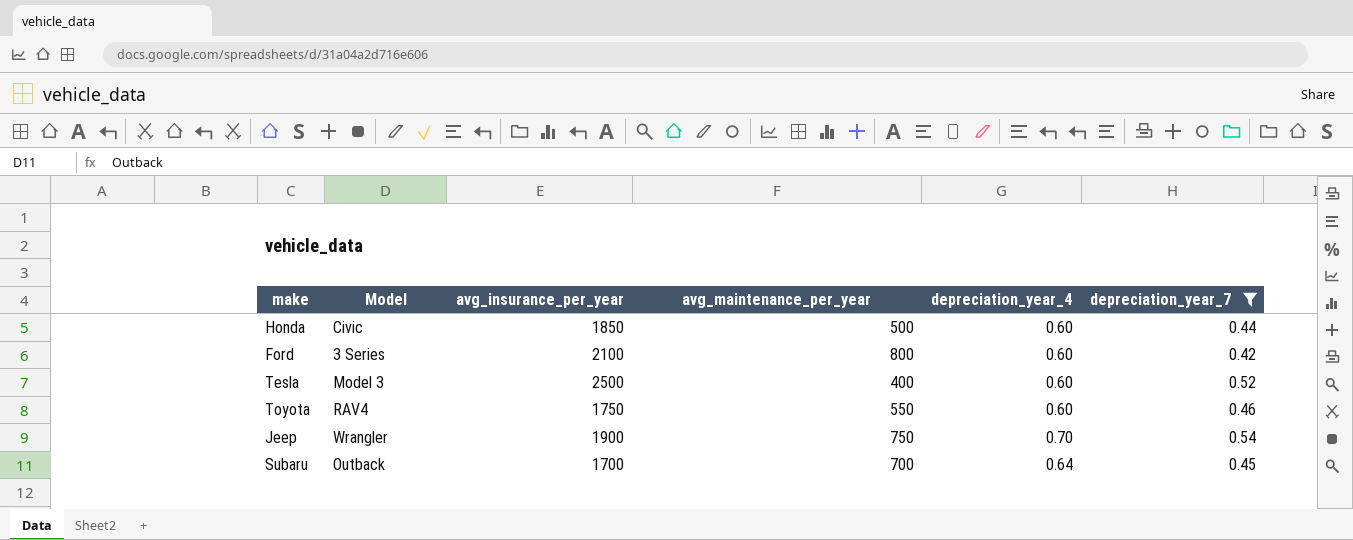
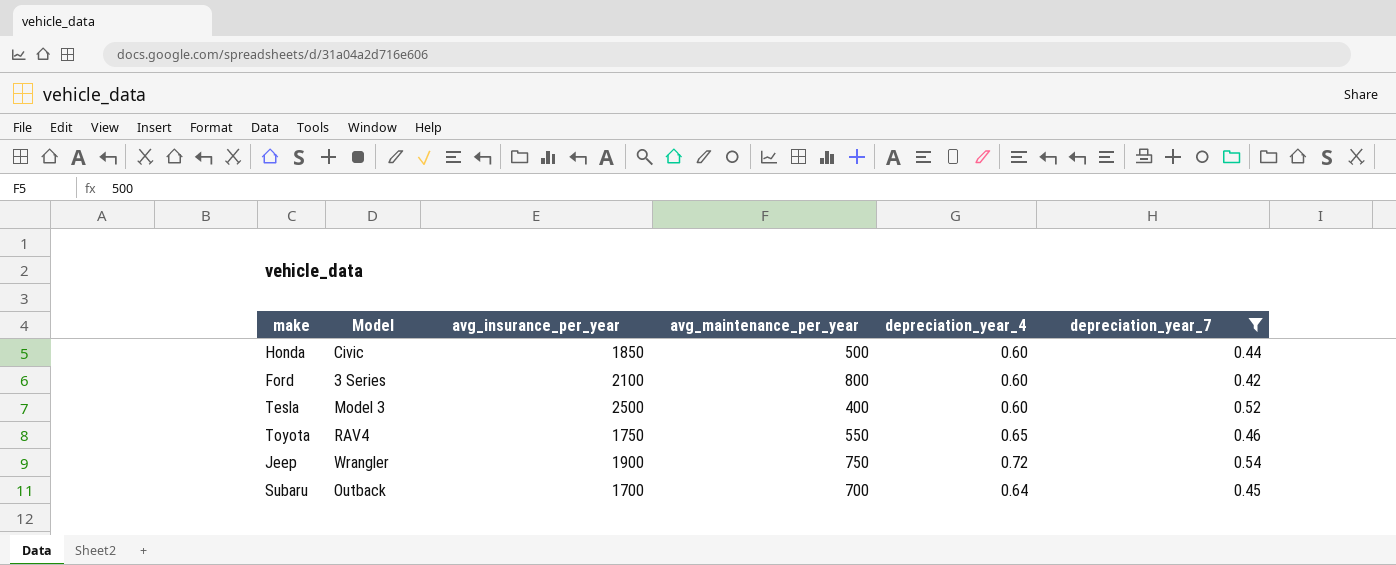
Toyota | depreciation_year_4: 0.60 -> 0.65
Jeep | depreciation_year_4: 0.70 -> 0.72

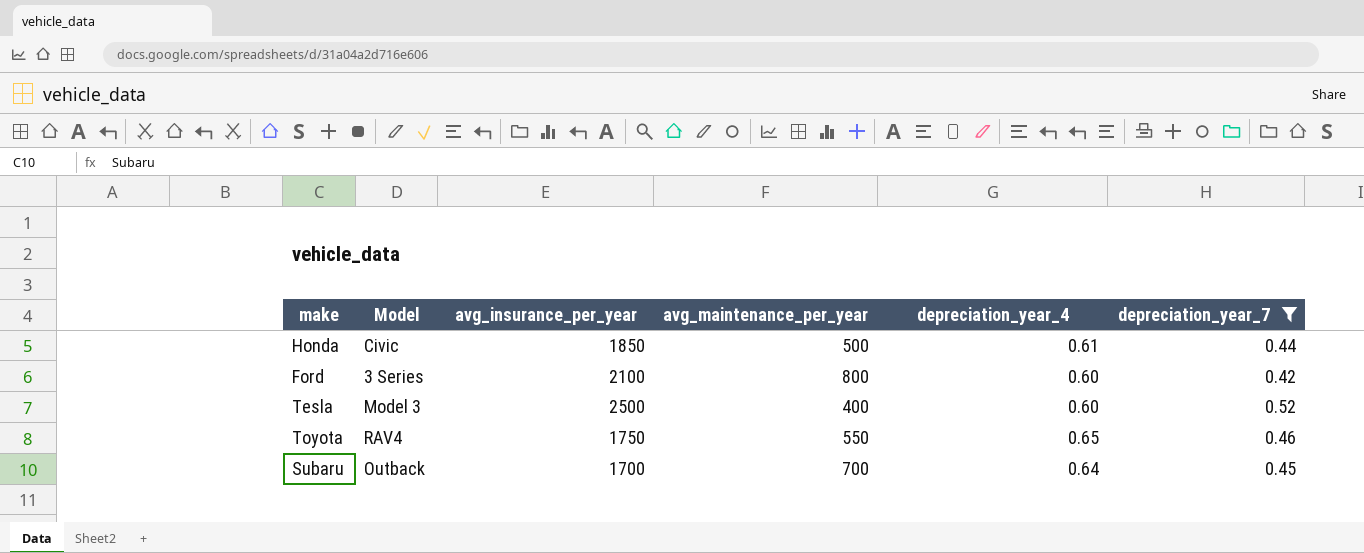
row Jeep: Wrangler | 1900 | 750 | 0.72 | 0.54 -> none
Honda | depreciation_year_4: 0.60 -> 0.61

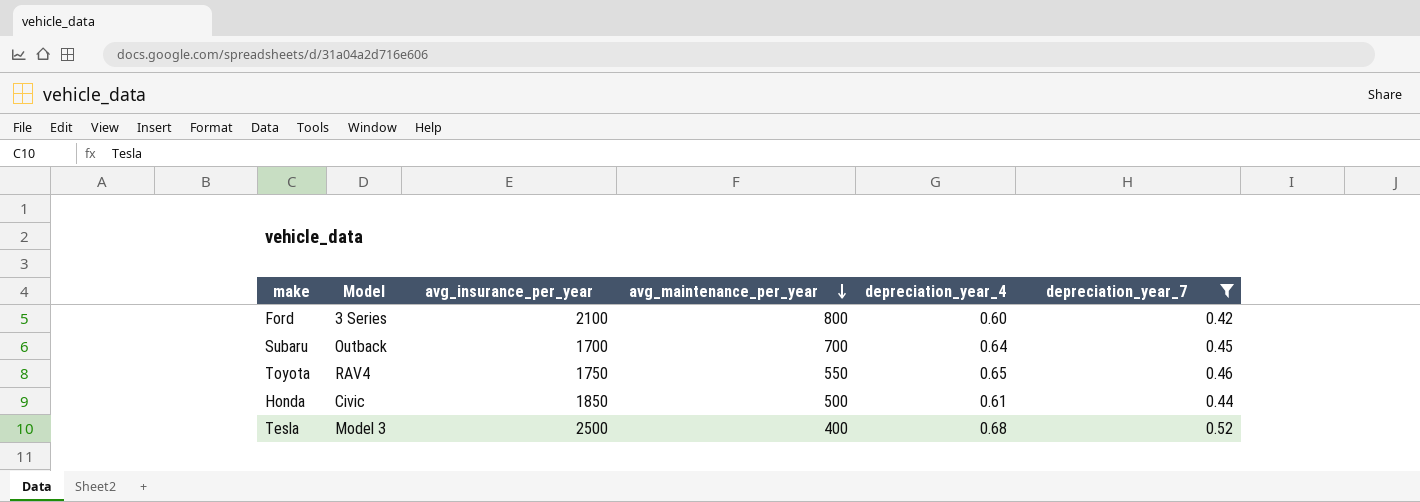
row order: none -> avg_maintenance_per_year descending
Tesla | depreciation_year_4: 0.60 -> 0.68

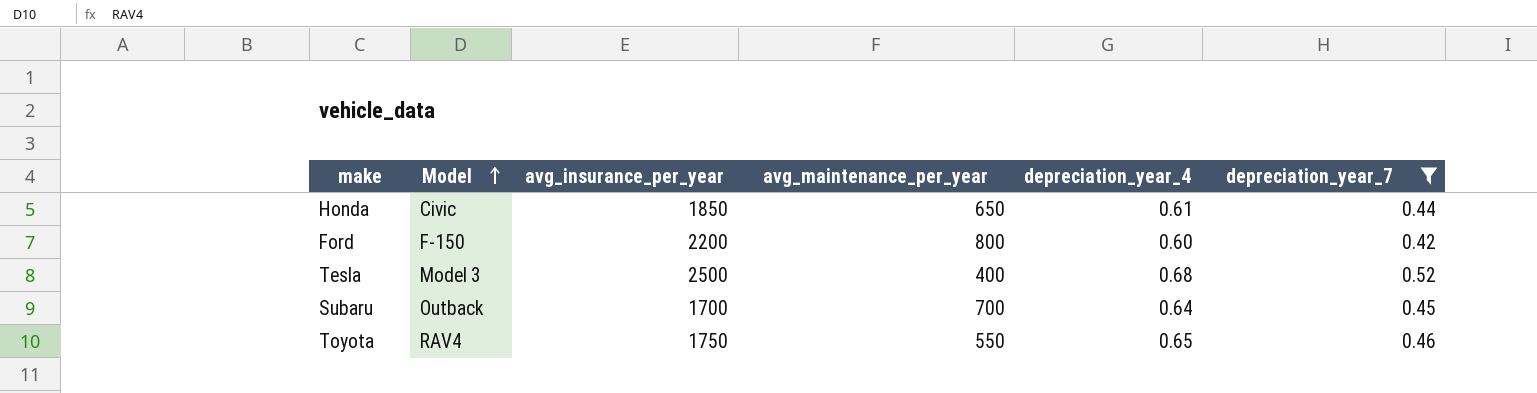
row order: avg_maintenance_per_year descending -> Model ascending
Honda | avg_maintenance_per_year: 500 -> 650
Ford | Model: 3 Series -> F-150
Ford | avg_insurance_per_year: 2100 -> 2200

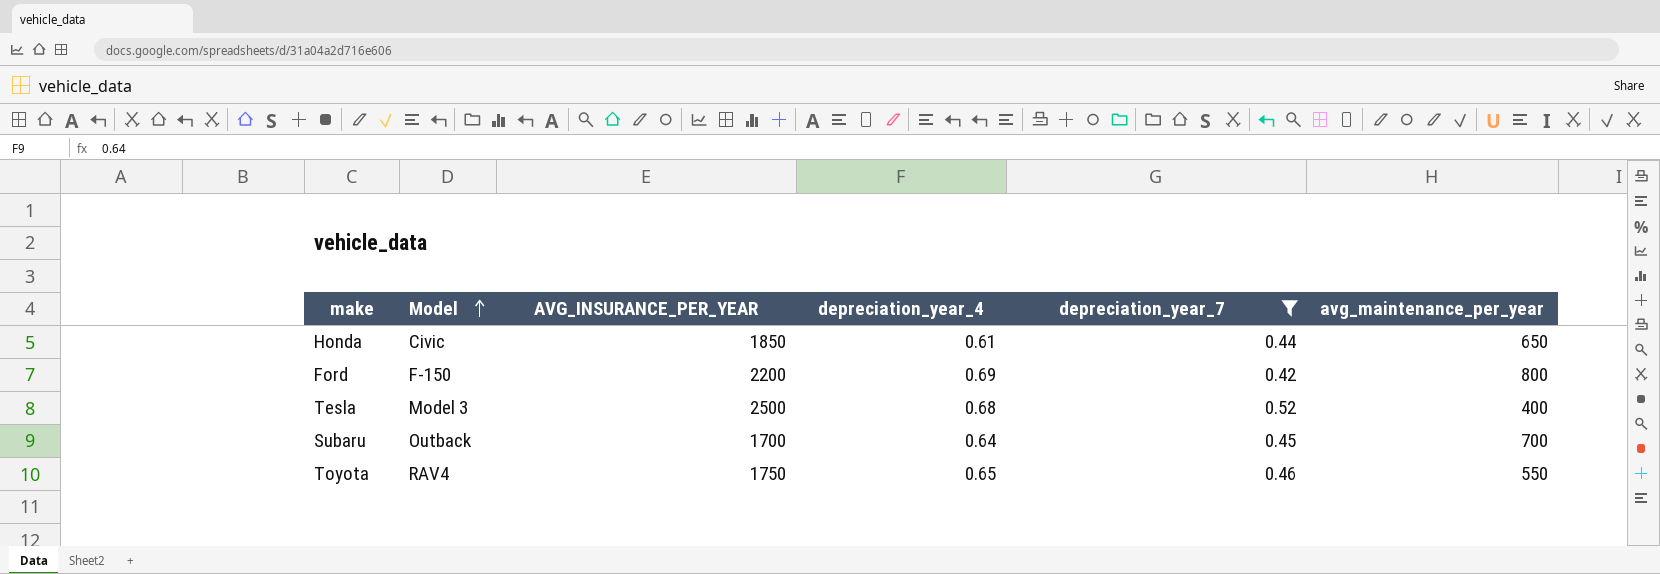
column name: avg_insurance_per_year -> AVG_INSURANCE_PER_YEAR
column avg_maintenance_per_year | position: 4 -> 6
Ford | depreciation_year_4: 0.60 -> 0.69

